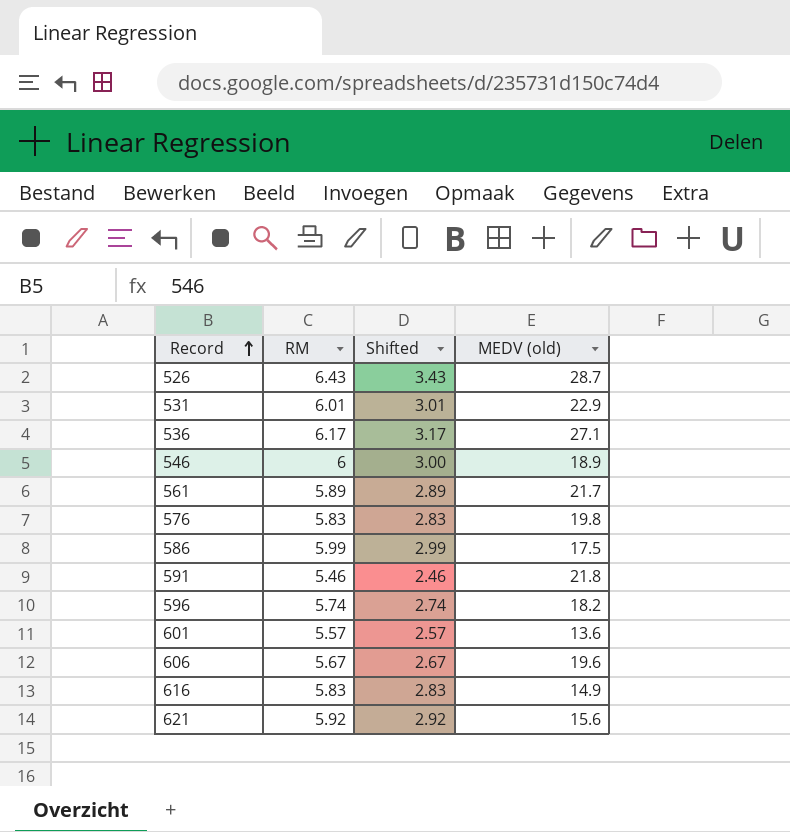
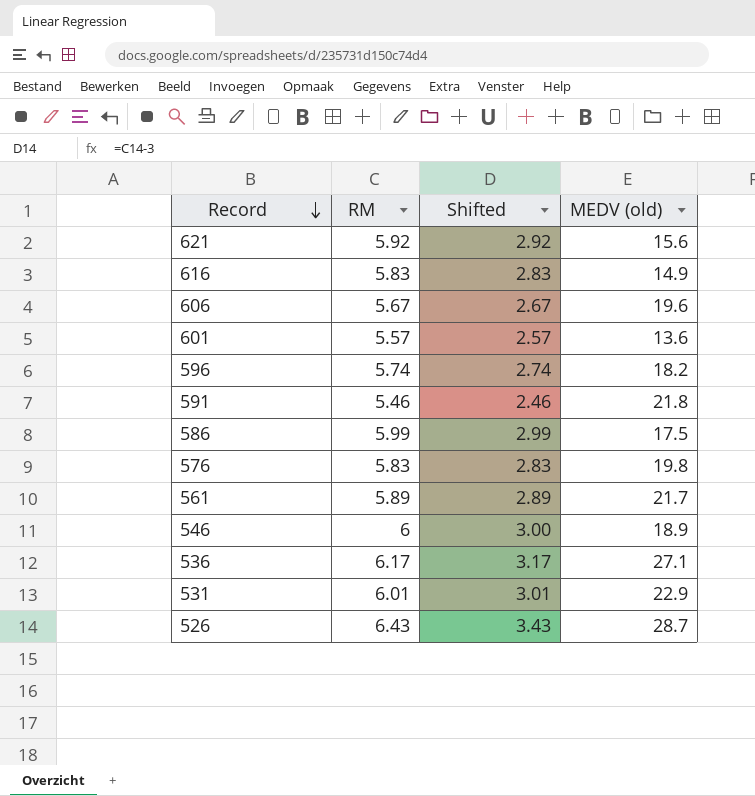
row order: Record ascending -> Record descending

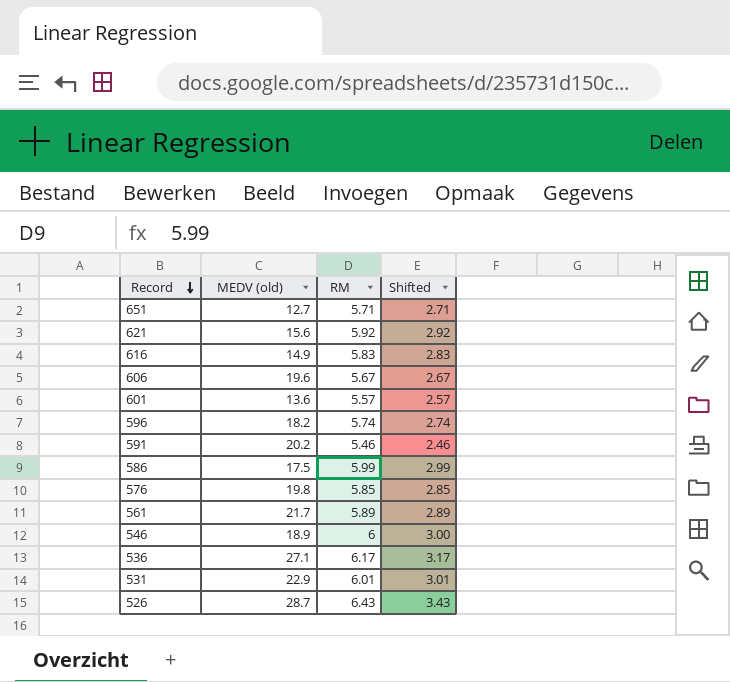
column MEDV (old) | position: 4 -> 2
row 651: none -> 12.7 | 5.71 | 2.71
591 | MEDV (old): 21.8 -> 20.2
576 | RM: 5.83 -> 5.85
576 | Shifted: 2.83 -> 2.85

